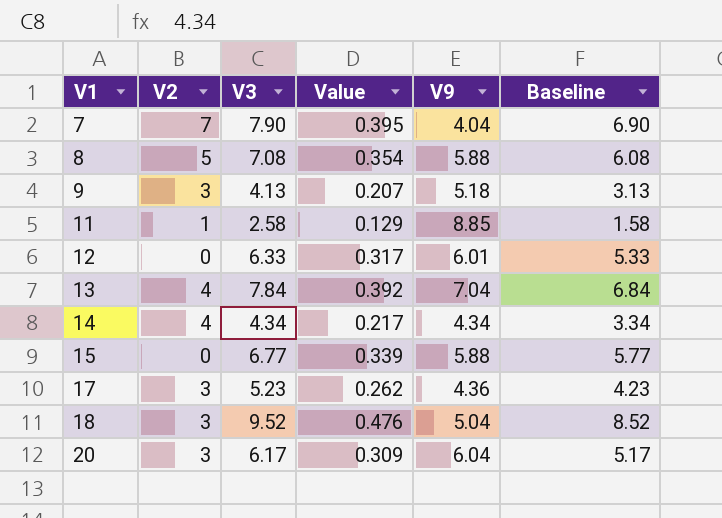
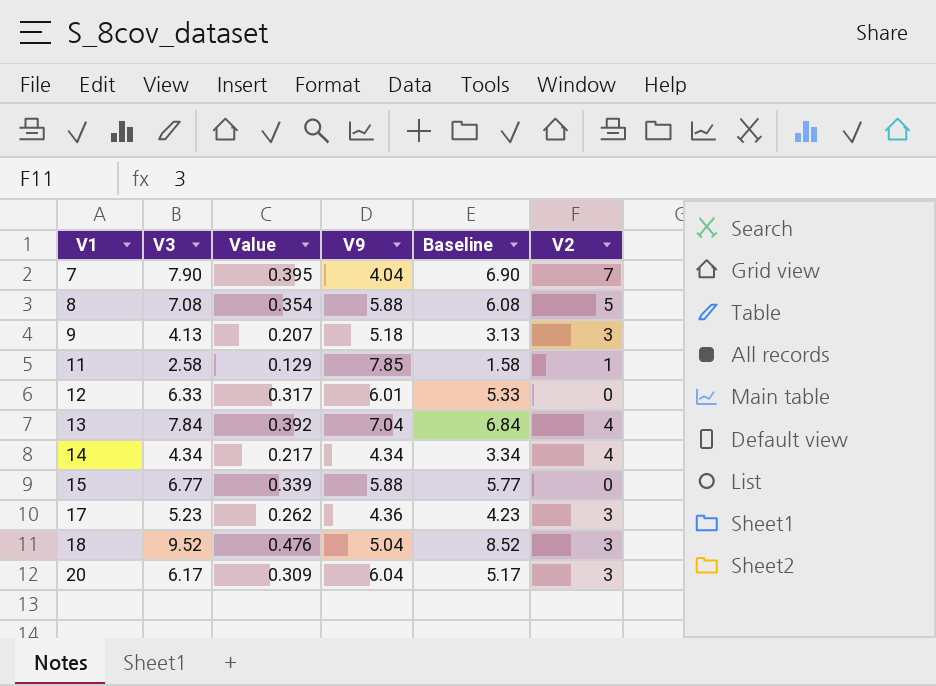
column V2 | position: 2 -> 6
11 | V9: 8.85 -> 7.85

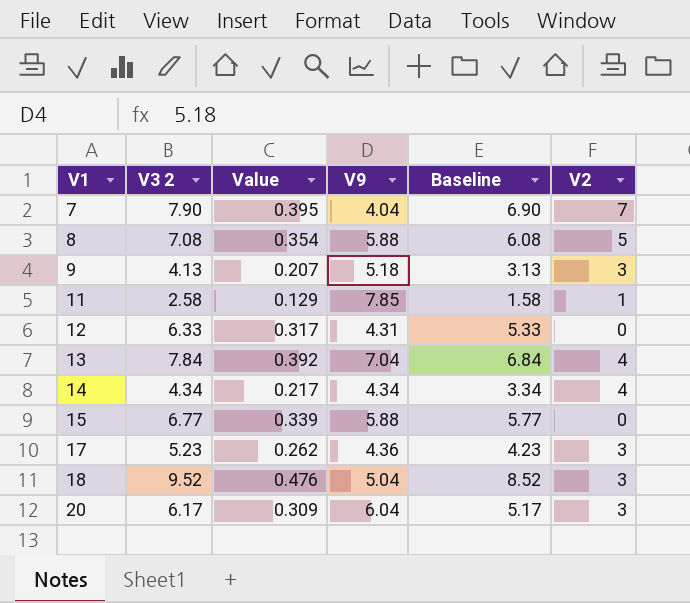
column name: V3 -> V3 2
12 | V9: 6.01 -> 4.31

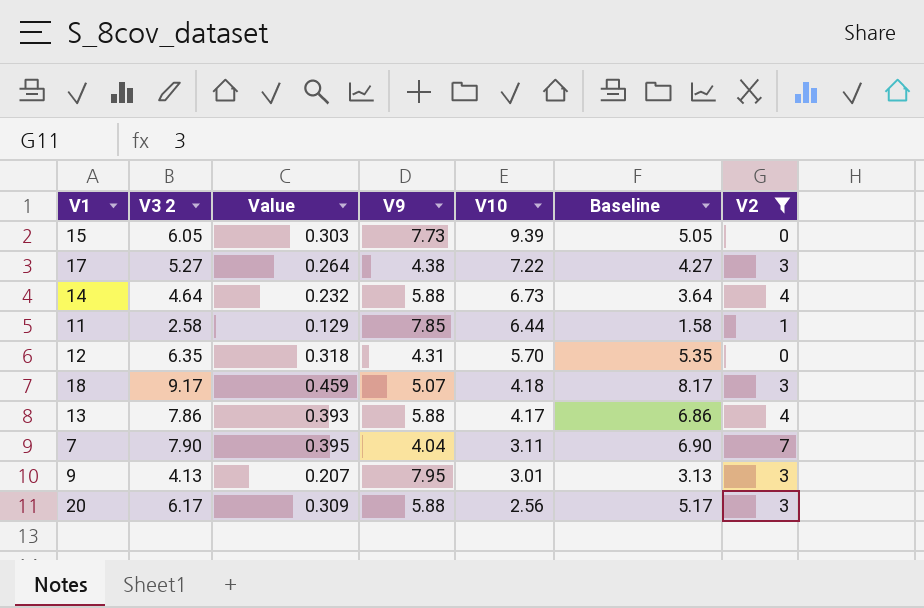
filter: none -> V2 != 5
row order: V1 ascending -> V10 descending
column V10 | position: none -> 5
15 | V3 2: 6.77 -> 6.05
15 | Value: 0.339 -> 0.303
15 | V9: 5.88 -> 7.73
15 | Baseline: 5.77 -> 5.05
17 | V3 2: 5.23 -> 5.27
17 | Value: 0.262 -> 0.264
17 | V9: 4.36 -> 4.38
17 | Baseline: 4.23 -> 4.27
14 | V3 2: 4.34 -> 4.64
14 | Value: 0.217 -> 0.232
14 | V9: 4.34 -> 5.88
14 | Baseline: 3.34 -> 3.64
12 | V3 2: 6.33 -> 6.35
12 | Value: 0.317 -> 0.318
12 | Baseline: 5.33 -> 5.35
18 | V3 2: 9.52 -> 9.17
18 | Value: 0.476 -> 0.459
18 | V9: 5.04 -> 5.07
18 | Baseline: 8.52 -> 8.17
13 | V3 2: 7.84 -> 7.86
13 | Value: 0.392 -> 0.393
13 | V9: 7.04 -> 5.88
13 | Baseline: 6.84 -> 6.86
9 | V9: 5.18 -> 7.95
20 | V9: 6.04 -> 5.88

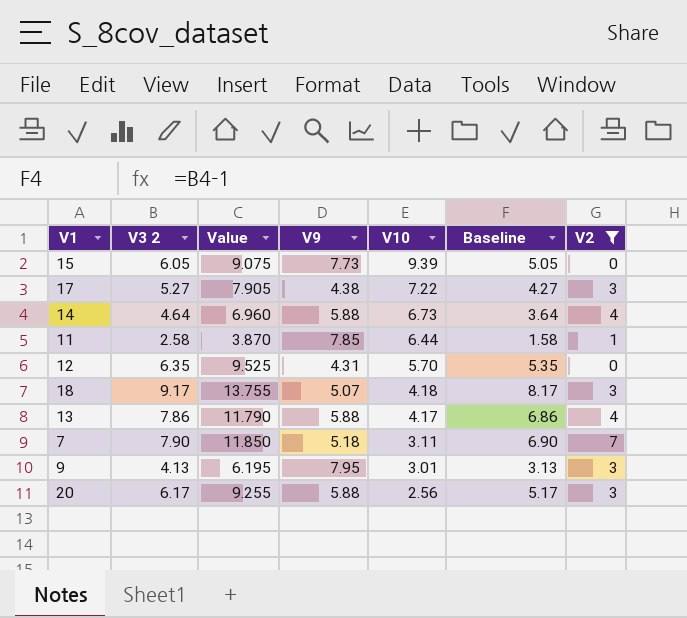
column Value | formula: [V3 2] * 0.05 -> [V3 2] * 1.5
7 | V9: 4.04 -> 5.18

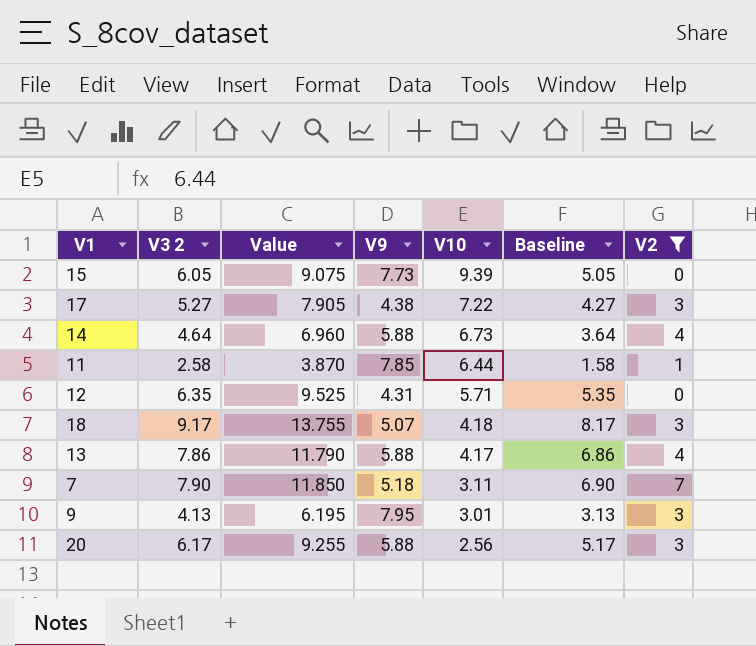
12 | V10: 5.70 -> 5.71

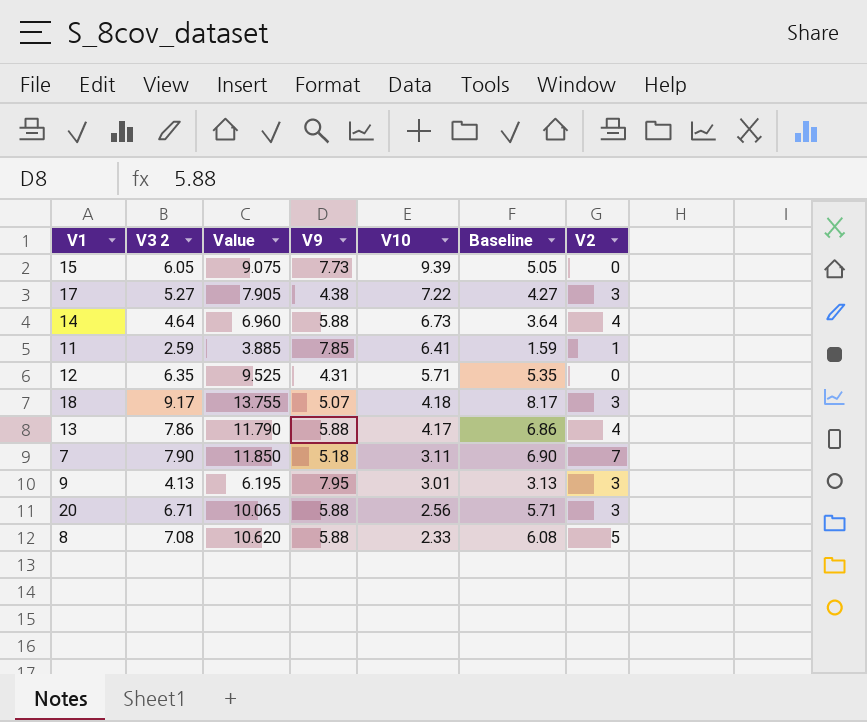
filter: V2 != 5 -> none
11 | V3 2: 2.58 -> 2.59
11 | Value: 3.870 -> 3.885
11 | V10: 6.44 -> 6.41
11 | Baseline: 1.58 -> 1.59
20 | V3 2: 6.17 -> 6.71
20 | Value: 9.255 -> 10.065
20 | Baseline: 5.17 -> 5.71

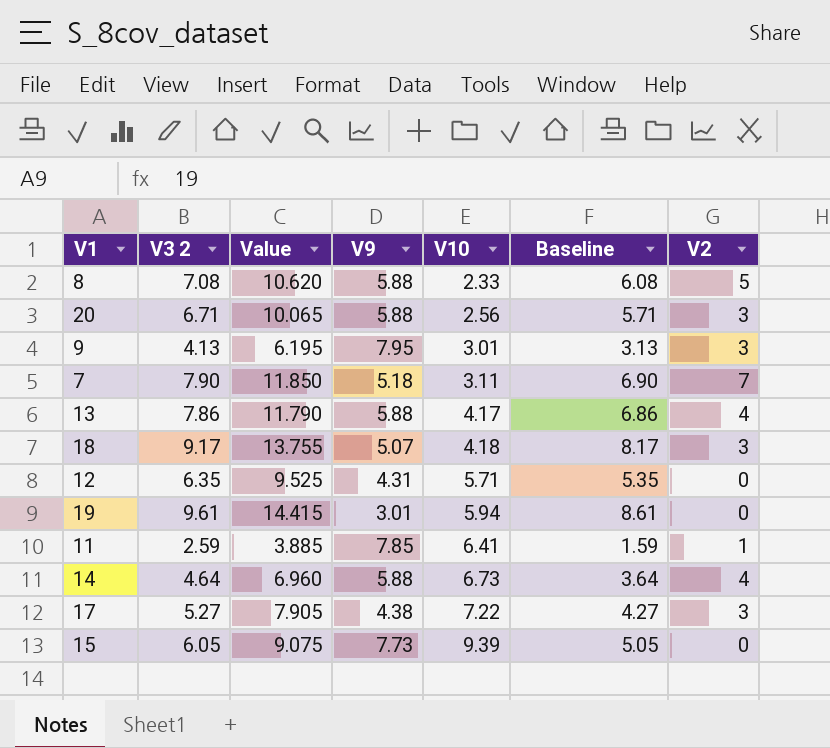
row order: V10 descending -> V10 ascending
row 19: none -> 9.61 | 14.415 | 3.01 | 5.94 | 8.61 | 0

